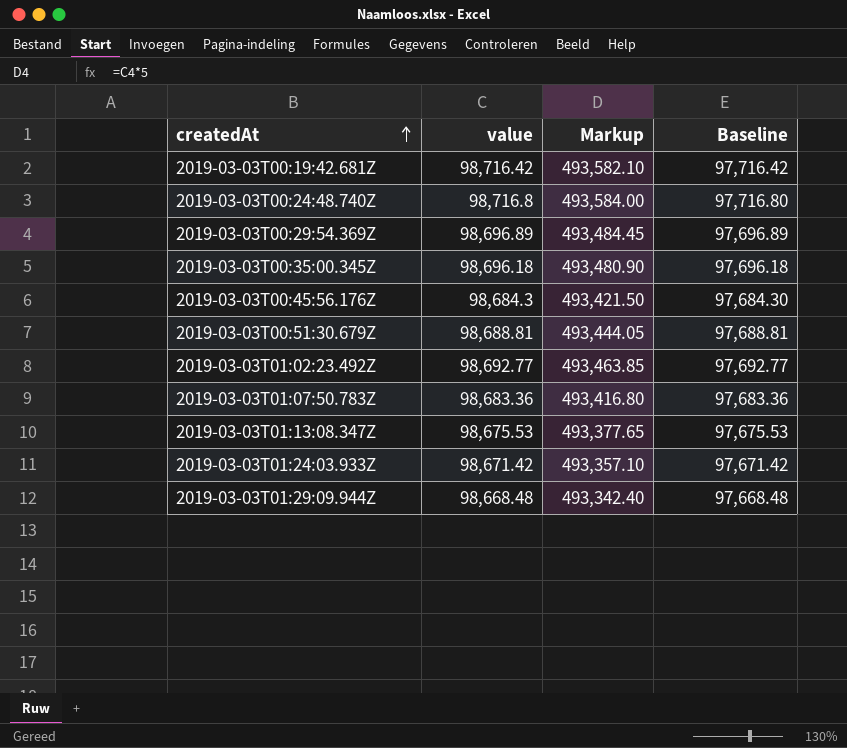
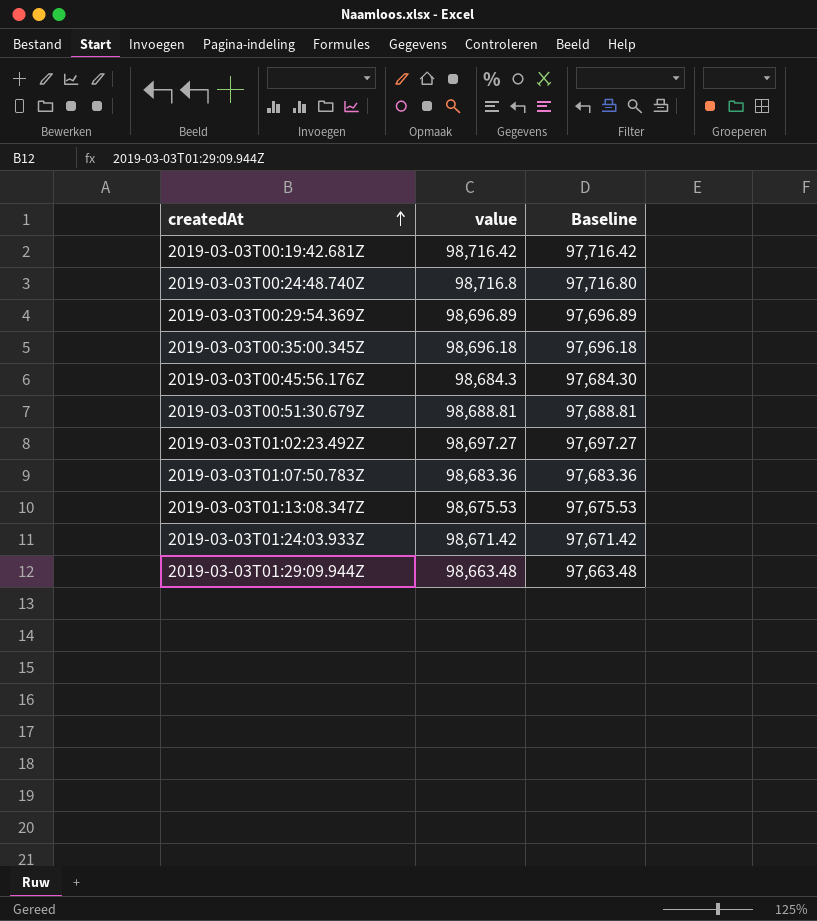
column Markup | formula: [value] * 5 -> none
2019-03-03T01:02:23.492Z | value: 98,692.77 -> 98,697.27
2019-03-03T01:02:23.492Z | Baseline: 97,692.77 -> 97,697.27
2019-03-03T01:29:09.944Z | value: 98,668.48 -> 98,663.48
2019-03-03T01:29:09.944Z | Baseline: 97,668.48 -> 97,663.48

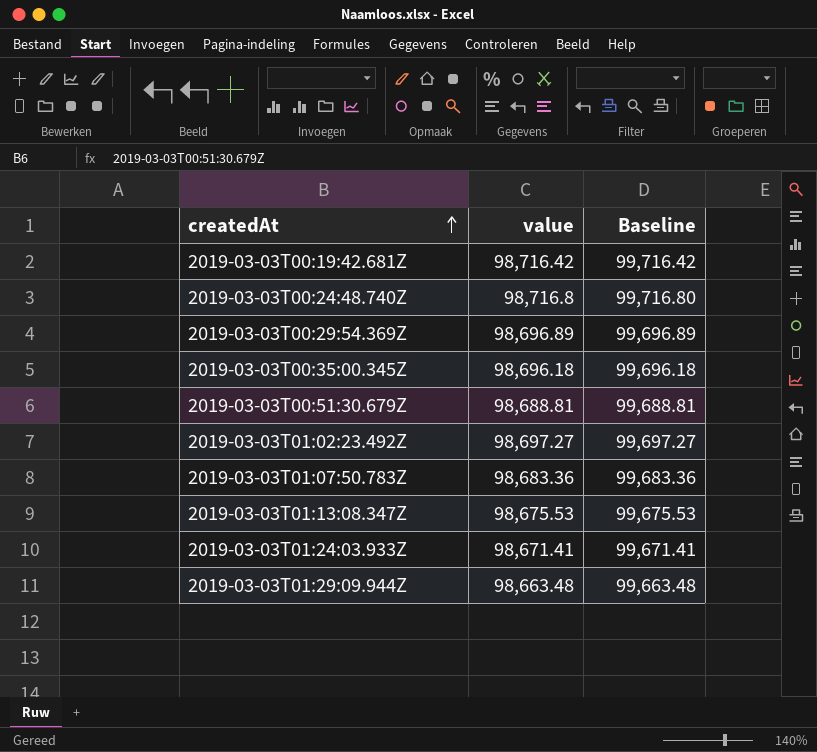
column Baseline | formula: [value] - 1000 -> [value] + 1000
row 2019-03-03T00:45:56.176Z: 98,684.3 | 97,684.30 -> none
2019-03-03T01:24:03.933Z | value: 98,671.42 -> 98,671.41

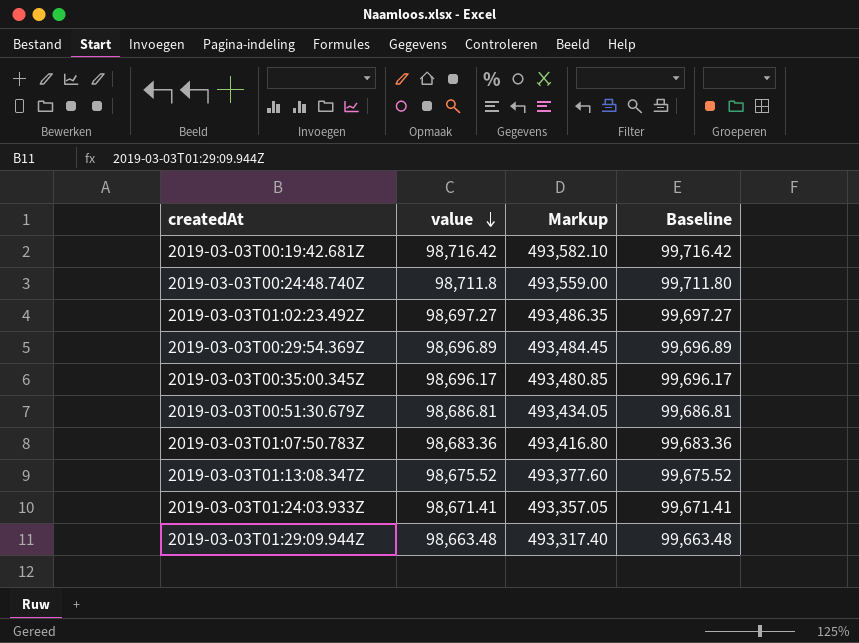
row order: createdAt ascending -> value descending
column Markup | formula: none -> [value] * 5
2019-03-03T00:24:48.740Z | value: 98,716.8 -> 98,711.8
2019-03-03T00:24:48.740Z | Baseline: 99,716.80 -> 99,711.80
2019-03-03T00:35:00.345Z | value: 98,696.18 -> 98,696.17
2019-03-03T00:35:00.345Z | Baseline: 99,696.18 -> 99,696.17
2019-03-03T00:51:30.679Z | value: 98,688.81 -> 98,686.81
2019-03-03T00:51:30.679Z | Baseline: 99,688.81 -> 99,686.81
2019-03-03T01:13:08.347Z | value: 98,675.53 -> 98,675.52
2019-03-03T01:13:08.347Z | Baseline: 99,675.53 -> 99,675.52

